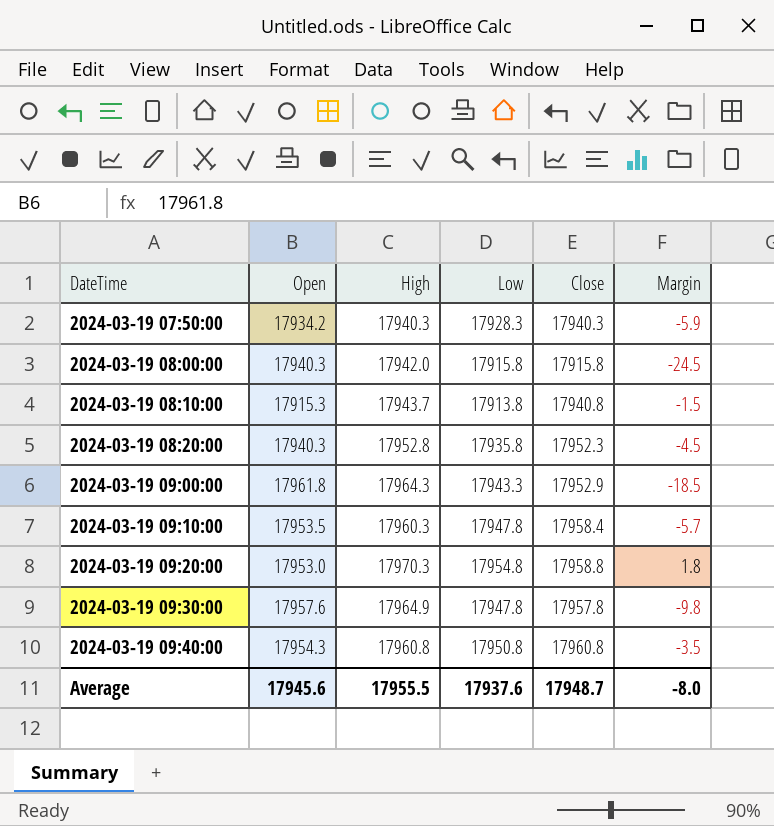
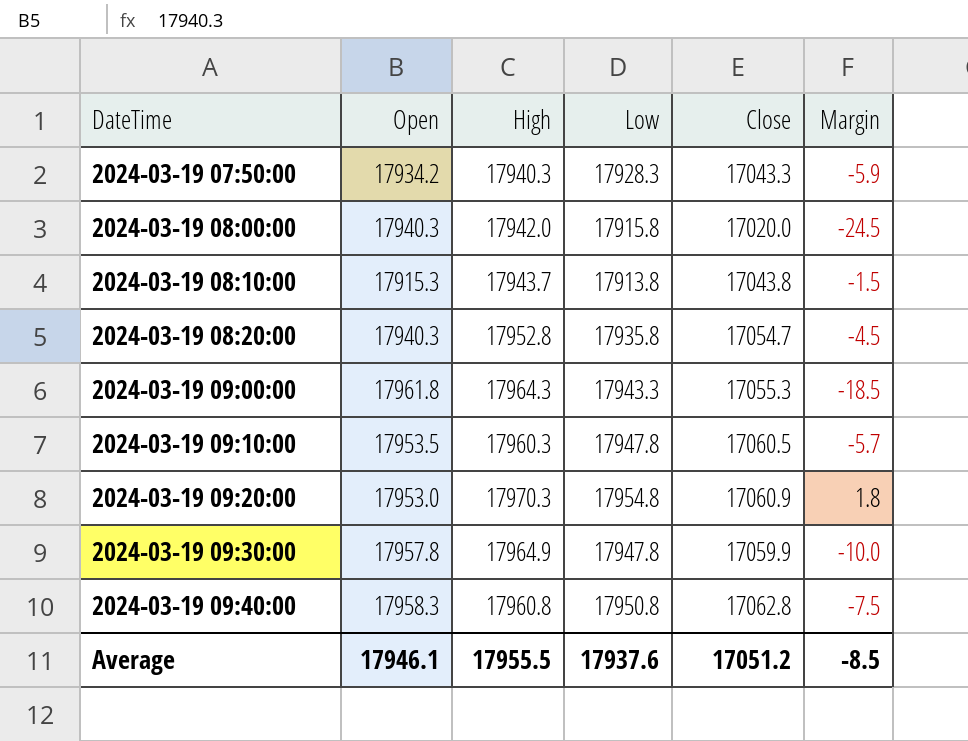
2024-03-19 07:50:00 | Close: 17940.3 -> 17043.3
2024-03-19 08:00:00 | Close: 17915.8 -> 17020.0
2024-03-19 08:10:00 | Close: 17940.8 -> 17043.8
2024-03-19 08:20:00 | Close: 17952.3 -> 17054.7
2024-03-19 09:00:00 | Close: 17952.9 -> 17055.3
2024-03-19 09:10:00 | Close: 17958.4 -> 17060.5
2024-03-19 09:20:00 | Close: 17958.8 -> 17060.9
2024-03-19 09:30:00 | Open: 17957.6 -> 17957.8
2024-03-19 09:30:00 | Close: 17957.8 -> 17059.9
2024-03-19 09:30:00 | Margin: -9.8 -> -10.0
2024-03-19 09:40:00 | Open: 17954.3 -> 17958.3
2024-03-19 09:40:00 | Close: 17960.8 -> 17062.8
2024-03-19 09:40:00 | Margin: -3.5 -> -7.5
Average | Open: 17945.6 -> 17946.1
Average | Close: 17948.7 -> 17051.2
Average | Margin: -8.0 -> -8.5

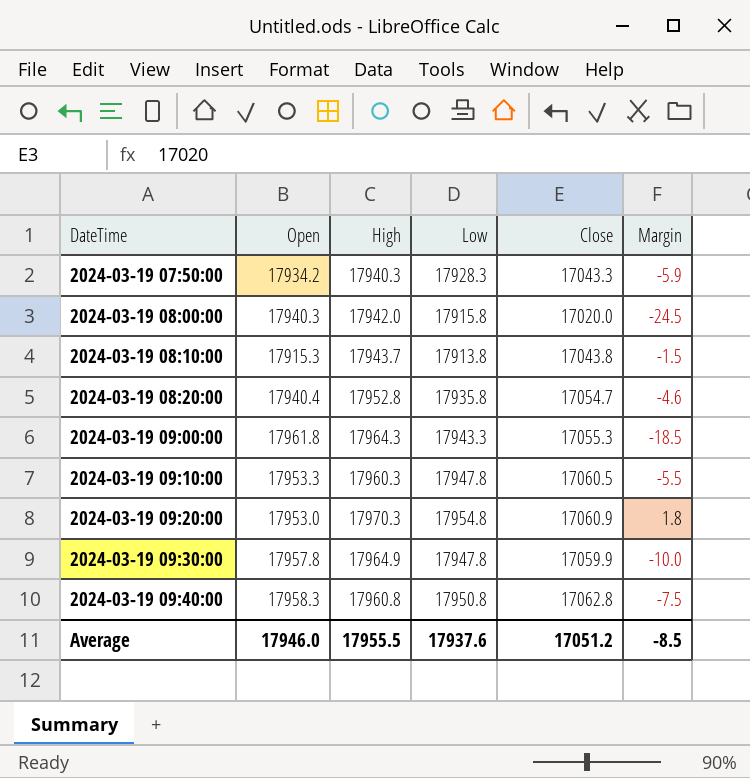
2024-03-19 08:20:00 | Open: 17940.3 -> 17940.4
2024-03-19 08:20:00 | Margin: -4.5 -> -4.6
2024-03-19 09:10:00 | Open: 17953.5 -> 17953.3
2024-03-19 09:10:00 | Margin: -5.7 -> -5.5
Average | Open: 17946.1 -> 17946.0

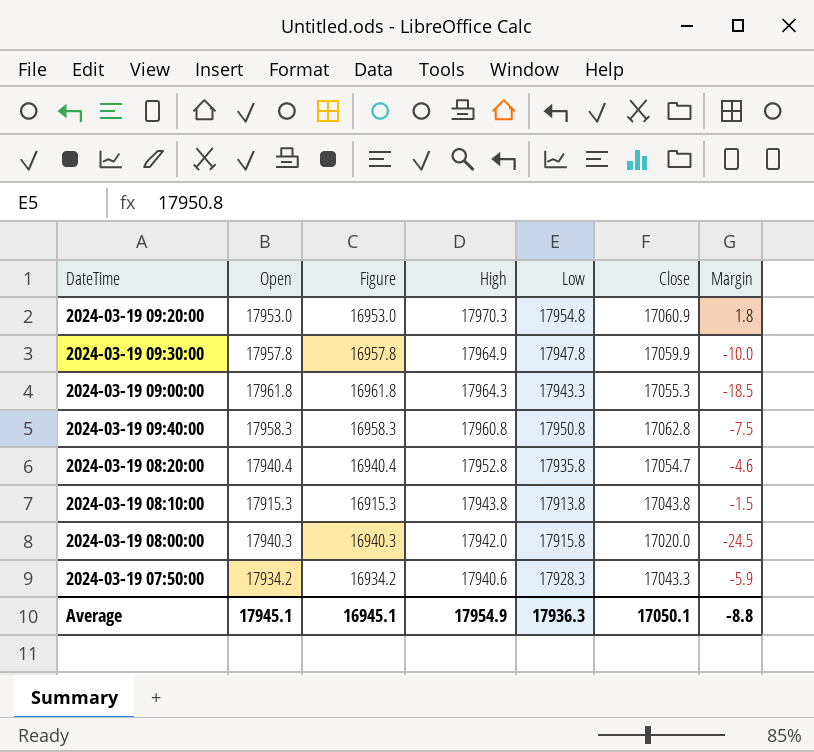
row order: DateTime ascending -> High descending
column Figure | formula: none -> [Open] - 1000
row 2024-03-19 09:10:00: 17953.3 | 17960.3 | 17947.8 | 17060.5 | -5.5 -> none
2024-03-19 08:10:00 | High: 17943.7 -> 17943.8
2024-03-19 07:50:00 | High: 17940.3 -> 17940.6
Average | Open: 17946.0 -> 17945.1
Average | High: 17955.5 -> 17954.9
Average | Low: 17937.6 -> 17936.3
Average | Close: 17051.2 -> 17050.1
Average | Margin: -8.5 -> -8.8

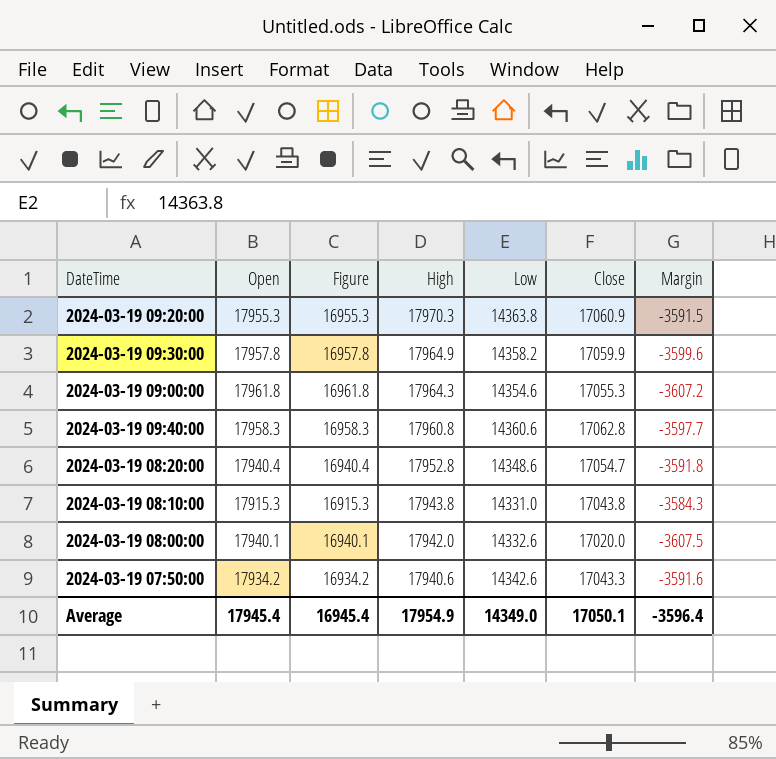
2024-03-19 09:20:00 | Open: 17953.0 -> 17955.3
2024-03-19 09:20:00 | Figure: 16953.0 -> 16955.3
2024-03-19 09:20:00 | Low: 17954.8 -> 14363.8
2024-03-19 09:20:00 | Margin: 1.8 -> -3591.5
2024-03-19 09:30:00 | Low: 17947.8 -> 14358.2
2024-03-19 09:30:00 | Margin: -10.0 -> -3599.6
2024-03-19 09:00:00 | Low: 17943.3 -> 14354.6
2024-03-19 09:00:00 | Margin: -18.5 -> -3607.2
2024-03-19 09:40:00 | Low: 17950.8 -> 14360.6
2024-03-19 09:40:00 | Margin: -7.5 -> -3597.7
2024-03-19 08:20:00 | Low: 17935.8 -> 14348.6
2024-03-19 08:20:00 | Margin: -4.6 -> -3591.8
2024-03-19 08:10:00 | Low: 17913.8 -> 14331.0
2024-03-19 08:10:00 | Margin: -1.5 -> -3584.3
2024-03-19 08:00:00 | Open: 17940.3 -> 17940.1
2024-03-19 08:00:00 | Figure: 16940.3 -> 16940.1
2024-03-19 08:00:00 | Low: 17915.8 -> 14332.6
2024-03-19 08:00:00 | Margin: -24.5 -> -3607.5
2024-03-19 07:50:00 | Low: 17928.3 -> 14342.6
2024-03-19 07:50:00 | Margin: -5.9 -> -3591.6
Average | Open: 17945.1 -> 17945.4
Average | Figure: 16945.1 -> 16945.4
Average | Low: 17936.3 -> 14349.0
Average | Margin: -8.8 -> -3596.4

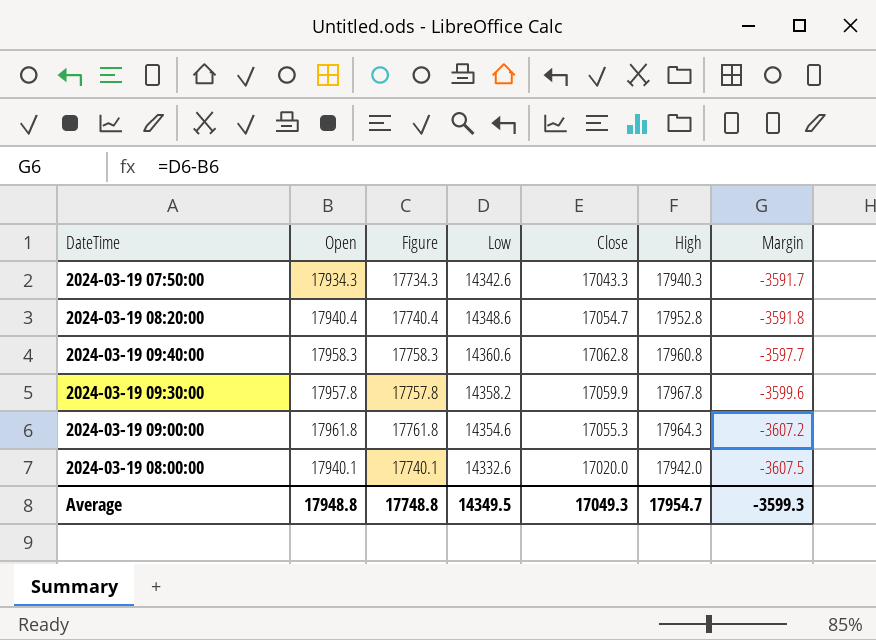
row order: High descending -> Margin descending
column Figure | formula: [Open] - 1000 -> [Open] - 200
column High | position: 4 -> 6
row 2024-03-19 09:20:00: 17955.3 | 16955.3 | 17970.3 | 14363.8 | 17060.9 | -3591.5 -> none
row 2024-03-19 08:10:00: 17915.3 | 16915.3 | 17943.8 | 14331.0 | 17043.8 | -3584.3 -> none
2024-03-19 07:50:00 | Open: 17934.2 -> 17934.3
2024-03-19 07:50:00 | High: 17940.6 -> 17940.3
2024-03-19 07:50:00 | Margin: -3591.6 -> -3591.7
2024-03-19 09:30:00 | High: 17964.9 -> 17967.8
Average | Open: 17945.4 -> 17948.8
Average | Figure: 16945.4 -> 17748.8
Average | Low: 14349.0 -> 14349.5
Average | Close: 17050.1 -> 17049.3
Average | High: 17954.9 -> 17954.7
Average | Margin: -3596.4 -> -3599.3

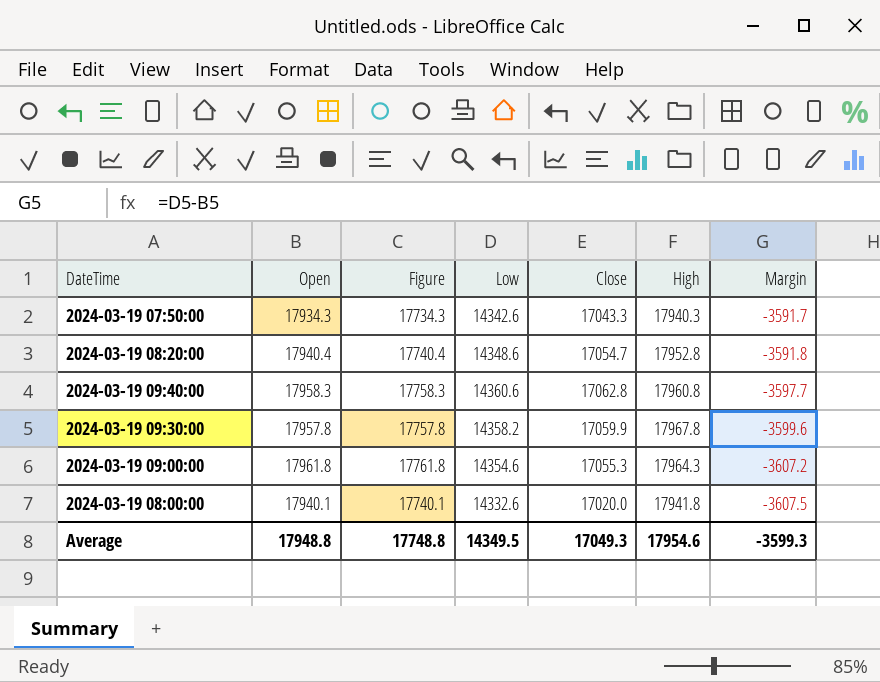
2024-03-19 08:00:00 | High: 17942.0 -> 17941.8
Average | High: 17954.7 -> 17954.6

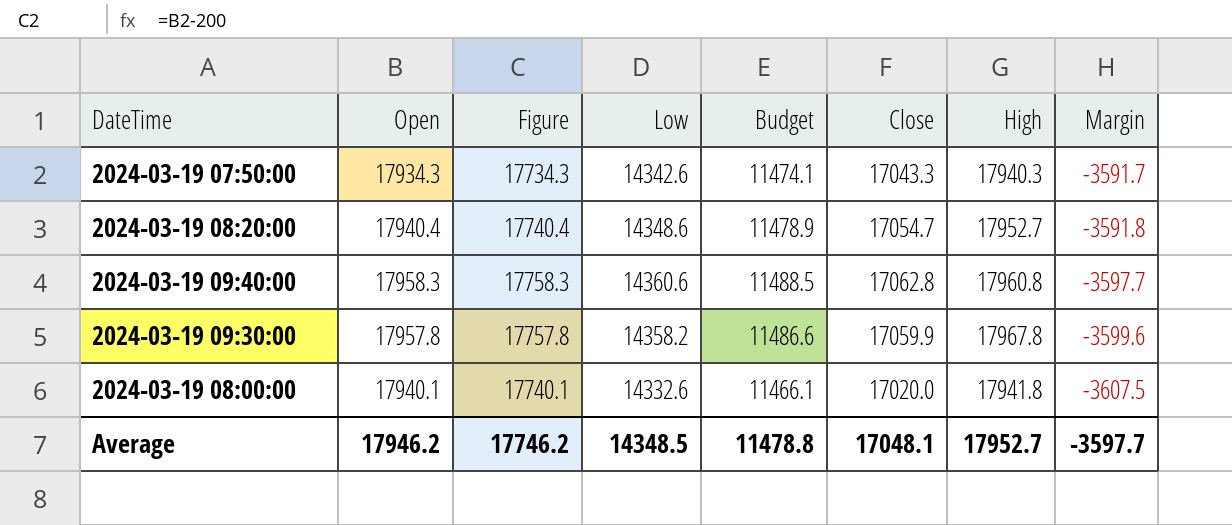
column Budget | formula: none -> [Low] * 0.8
row 2024-03-19 09:00:00: 17961.8 | 17761.8 | 14354.6 | 17055.3 | 17964.3 | -3607.2 -> none
2024-03-19 08:20:00 | High: 17952.8 -> 17952.7
Average | Open: 17948.8 -> 17946.2
Average | Figure: 17748.8 -> 17746.2
Average | Low: 14349.5 -> 14348.5
Average | Close: 17049.3 -> 17048.1
Average | High: 17954.6 -> 17952.7
Average | Margin: -3599.3 -> -3597.7

